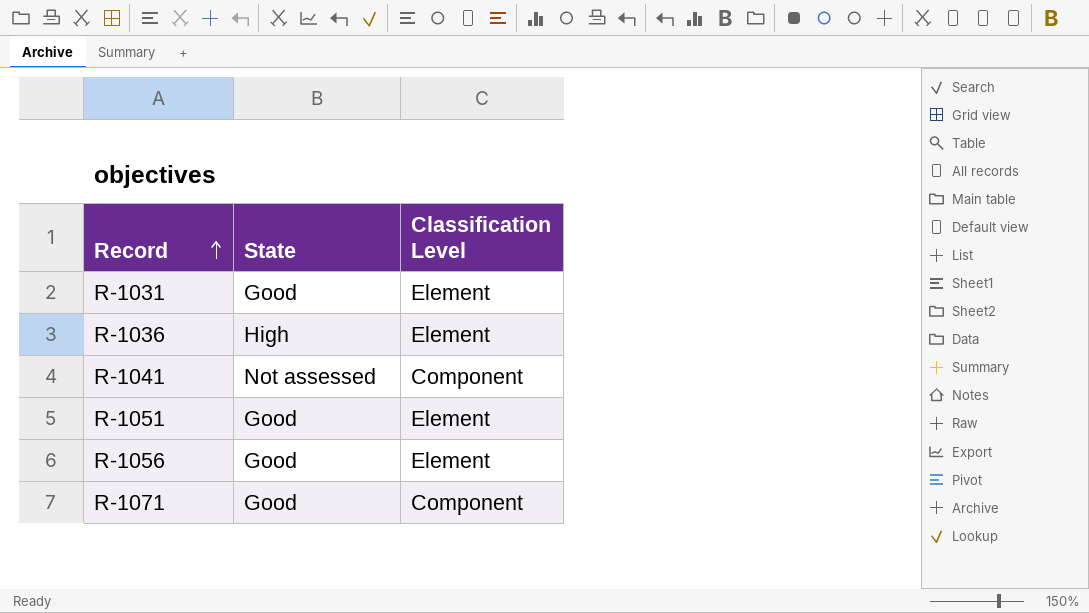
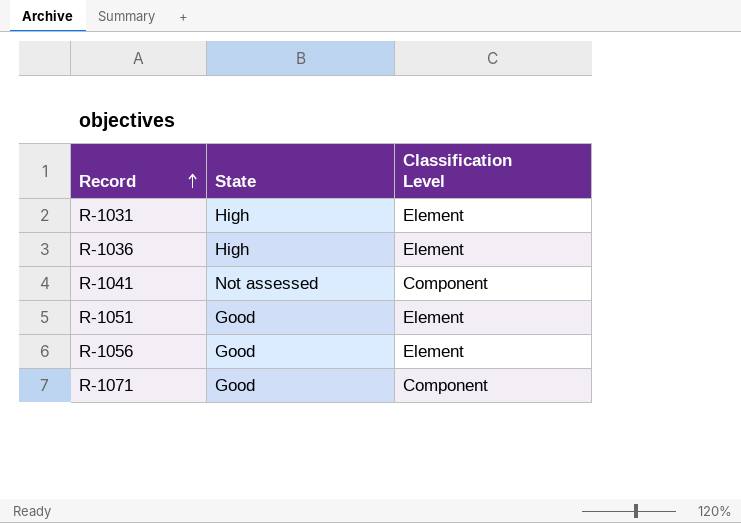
R-1031 | State: Good -> High

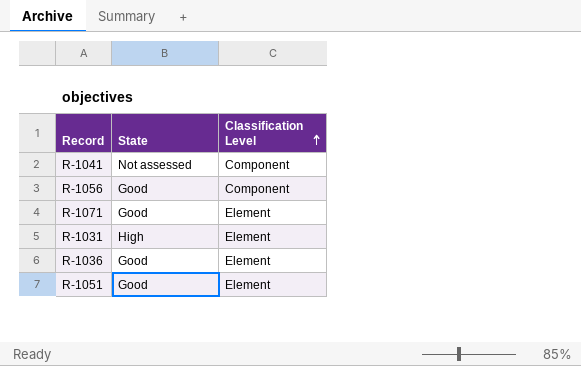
row order: Record ascending -> Classification Level ascending
R-1056 | Classification Level: Element -> Component
R-1071 | Classification Level: Component -> Element
R-1036 | State: High -> Good

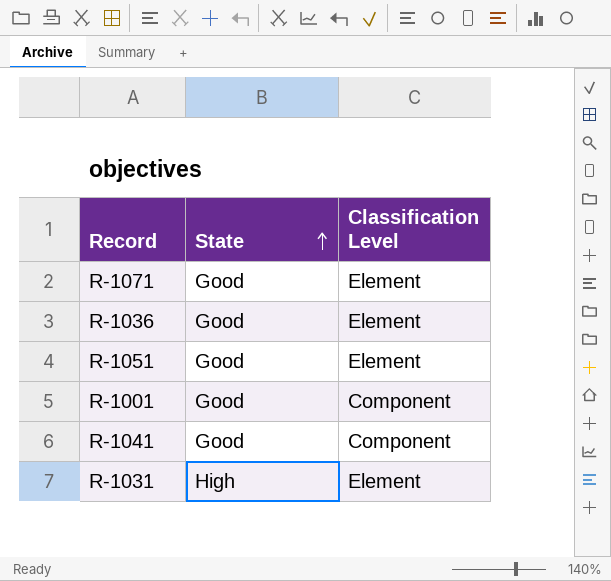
row order: Classification Level ascending -> State ascending
row R-1056: Good | Component -> none
row R-1001: none -> Good | Component
R-1041 | State: Not assessed -> Good

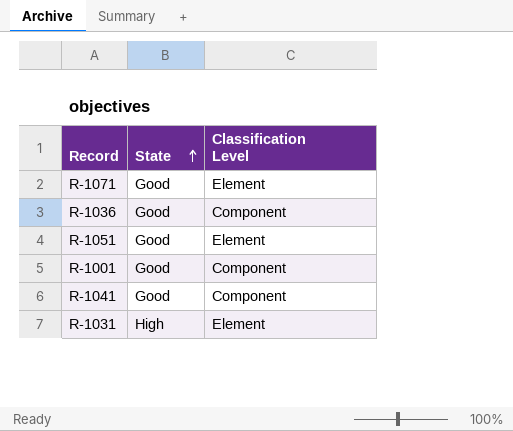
R-1036 | Classification Level: Element -> Component

